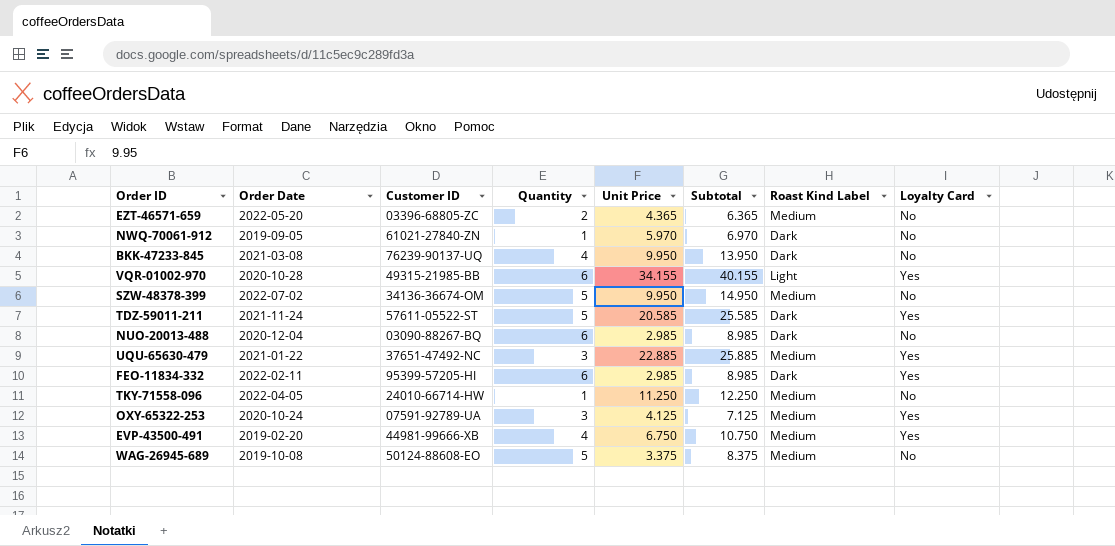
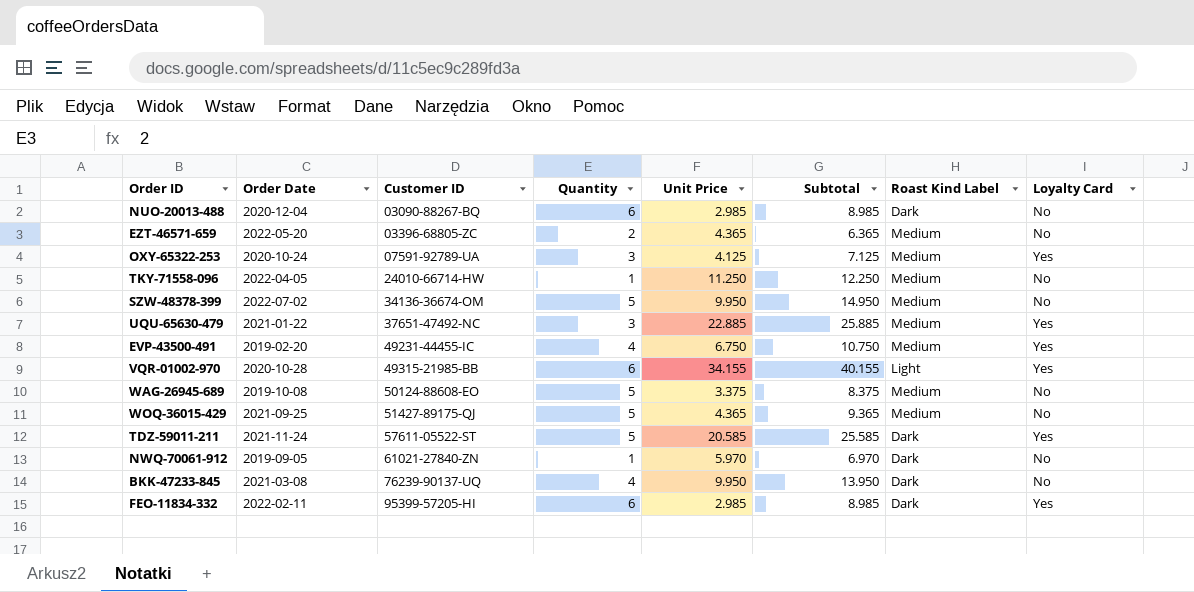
row order: none -> Customer ID ascending
EVP-43500-491 | Customer ID: 44981-99666-XB -> 49231-44455-IC
row WOQ-36015-429: none -> 2021-09-25 | 51427-89175-QJ | 5 | 4.365 | 9.365 | Medium | No

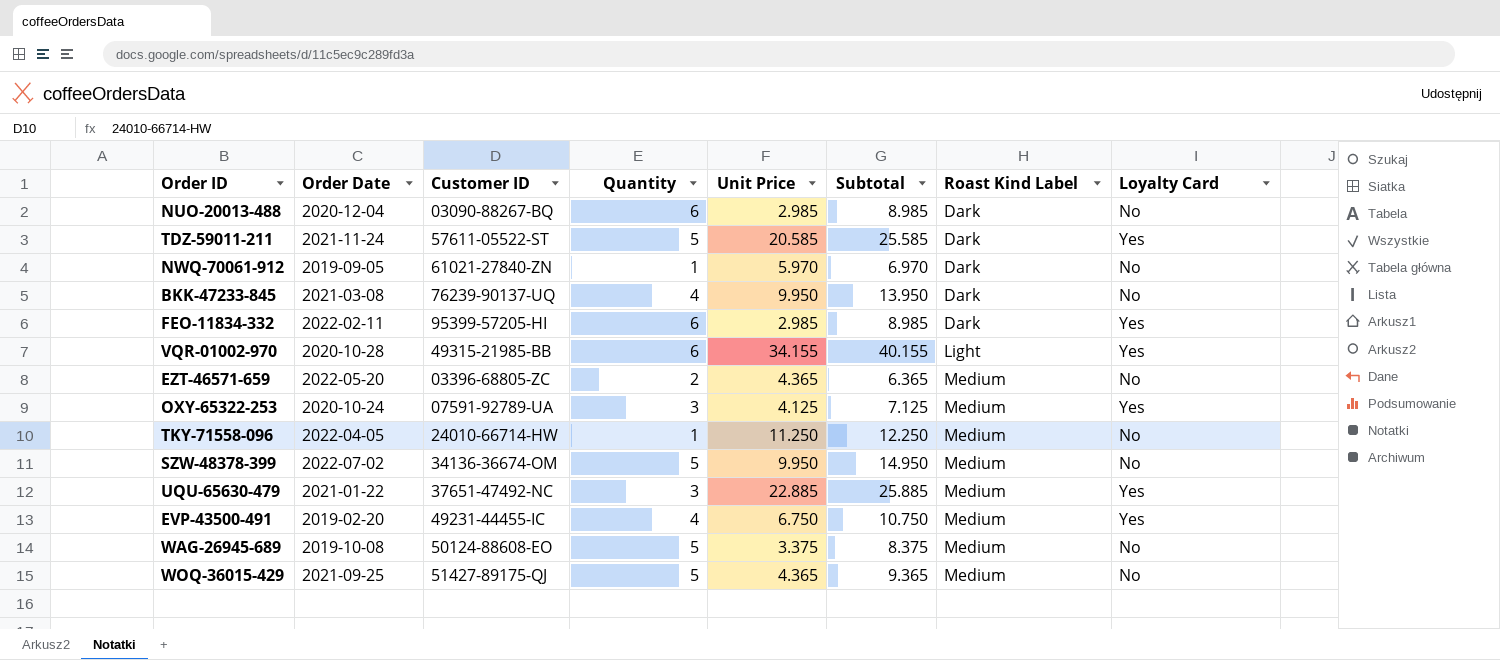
row order: Customer ID ascending -> Roast Kind Label ascending

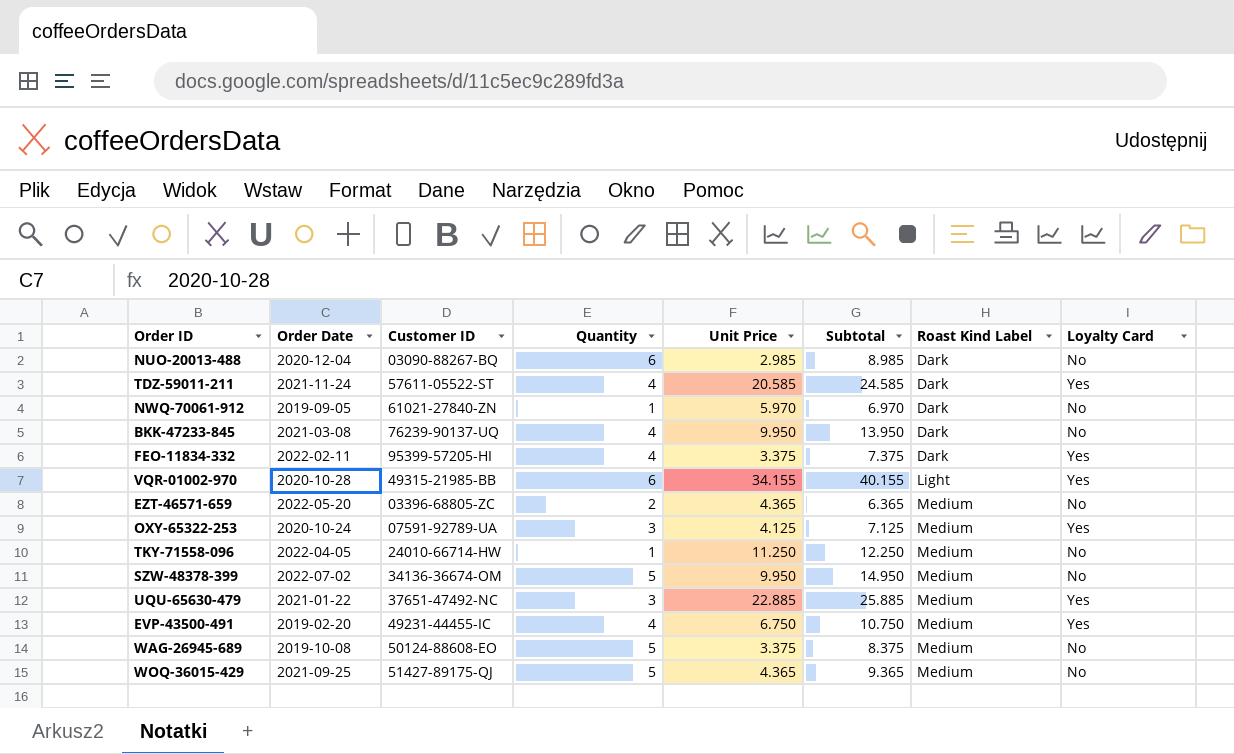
TDZ-59011-211 | Quantity: 5 -> 4
TDZ-59011-211 | Subtotal: 25.585 -> 24.585
FEO-11834-332 | Quantity: 6 -> 4
FEO-11834-332 | Unit Price: 2.985 -> 3.375
FEO-11834-332 | Subtotal: 8.985 -> 7.375

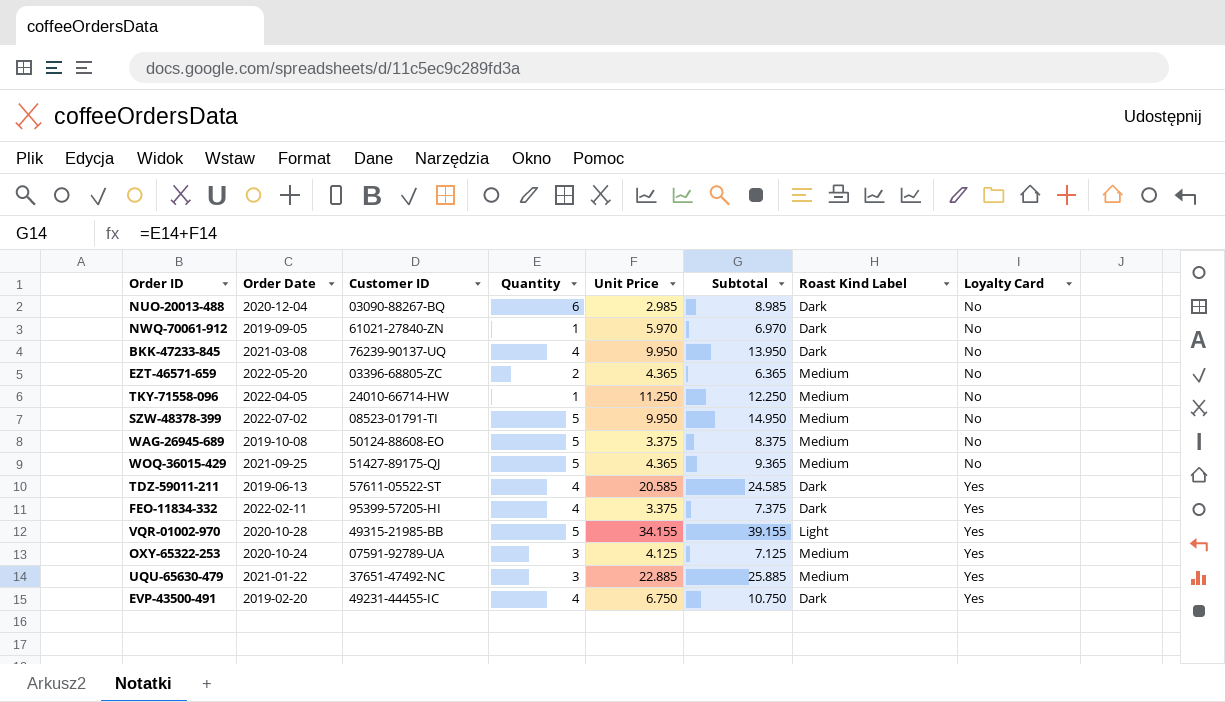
row order: Roast Kind Label ascending -> Loyalty Card ascending
SZW-48378-399 | Customer ID: 34136-36674-OM -> 08523-01791-TI
TDZ-59011-211 | Order Date: 2021-11-24 -> 2019-06-13
VQR-01002-970 | Quantity: 6 -> 5
VQR-01002-970 | Subtotal: 40.155 -> 39.155
EVP-43500-491 | Roast Kind Label: Medium -> Dark

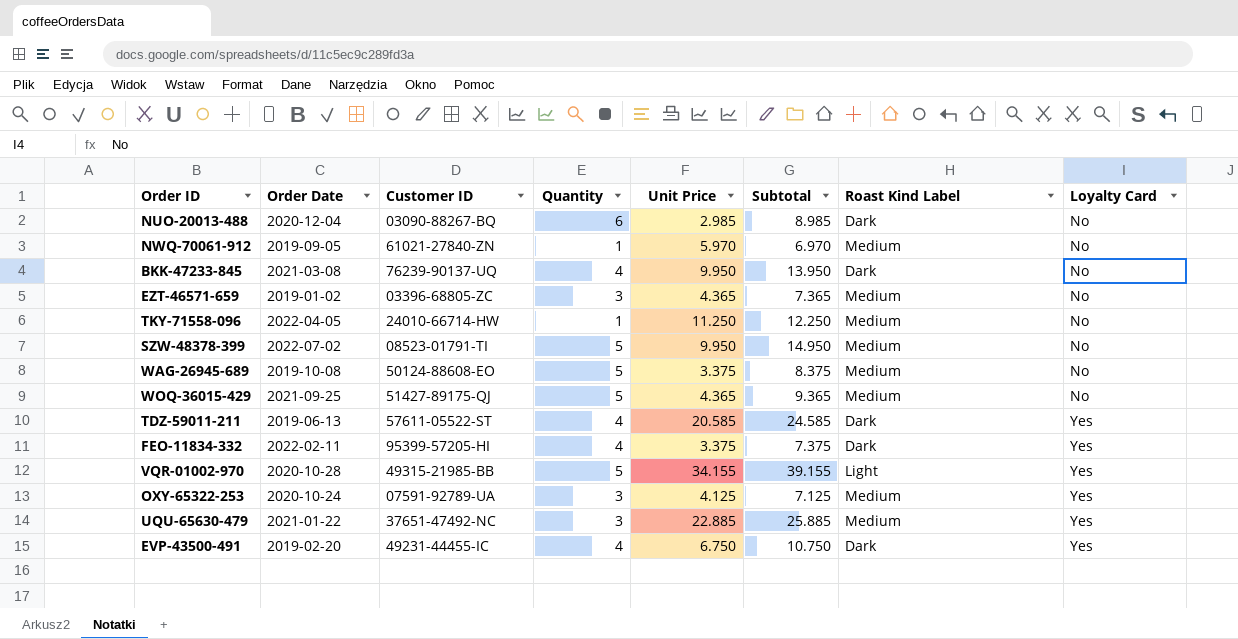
NWQ-70061-912 | Roast Kind Label: Dark -> Medium
EZT-46571-659 | Order Date: 2022-05-20 -> 2019-01-02
EZT-46571-659 | Quantity: 2 -> 3
EZT-46571-659 | Subtotal: 6.365 -> 7.365

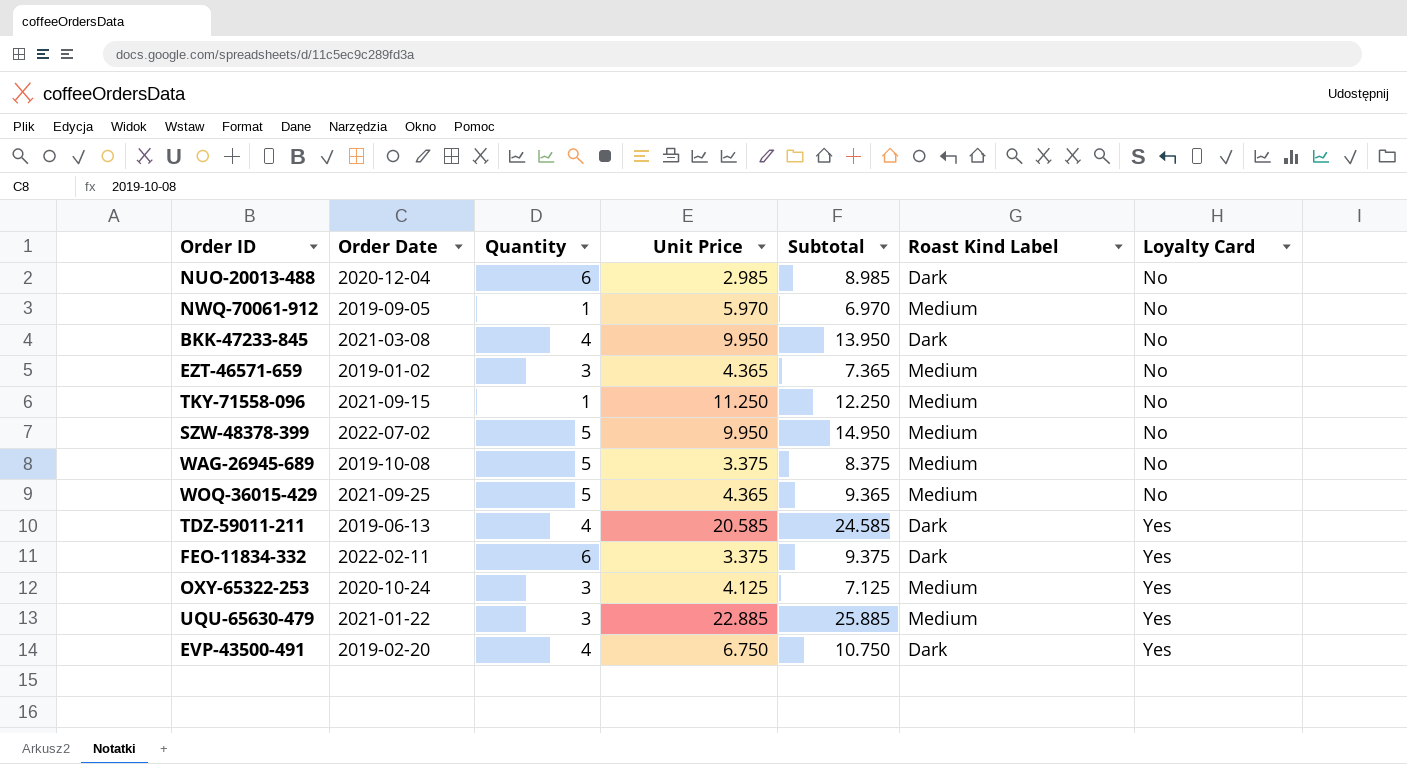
column Customer ID | position: 3 -> none
row VQR-01002-970: 2020-10-28 | 49315-21985-BB | 5 | 34.155 | 39.155 | Light | Yes -> none
TKY-71558-096 | Order Date: 2022-04-05 -> 2021-09-15
FEO-11834-332 | Quantity: 4 -> 6
FEO-11834-332 | Subtotal: 7.375 -> 9.375

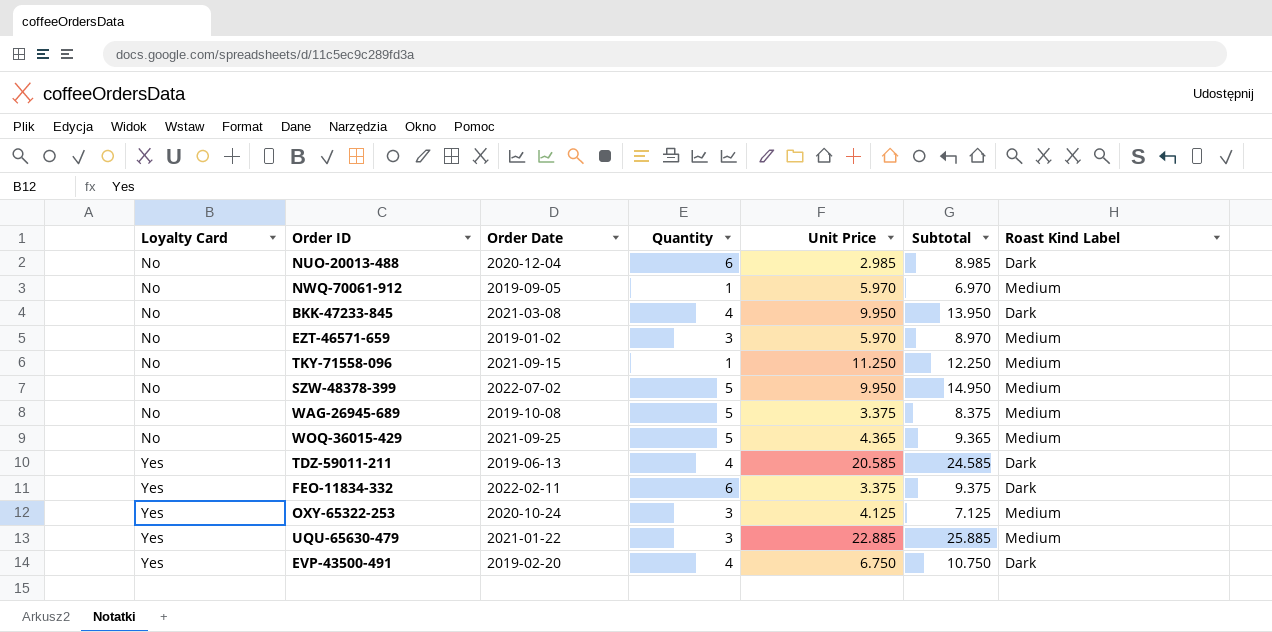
column Loyalty Card | position: 7 -> 1
EZT-46571-659 | Unit Price: 4.365 -> 5.970
EZT-46571-659 | Subtotal: 7.365 -> 8.970

